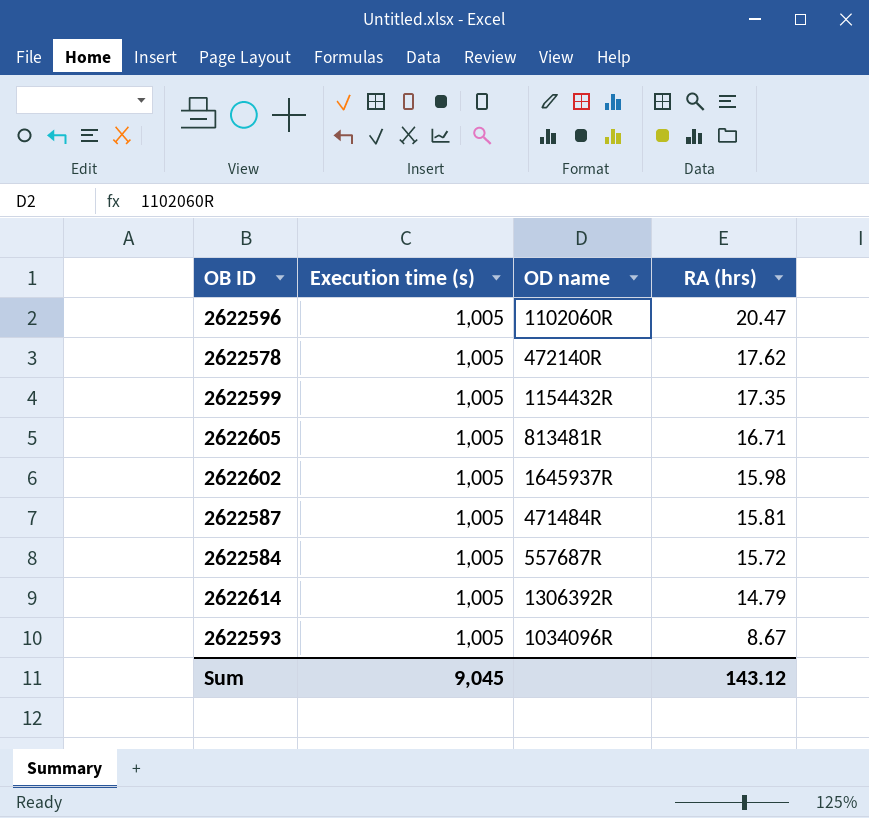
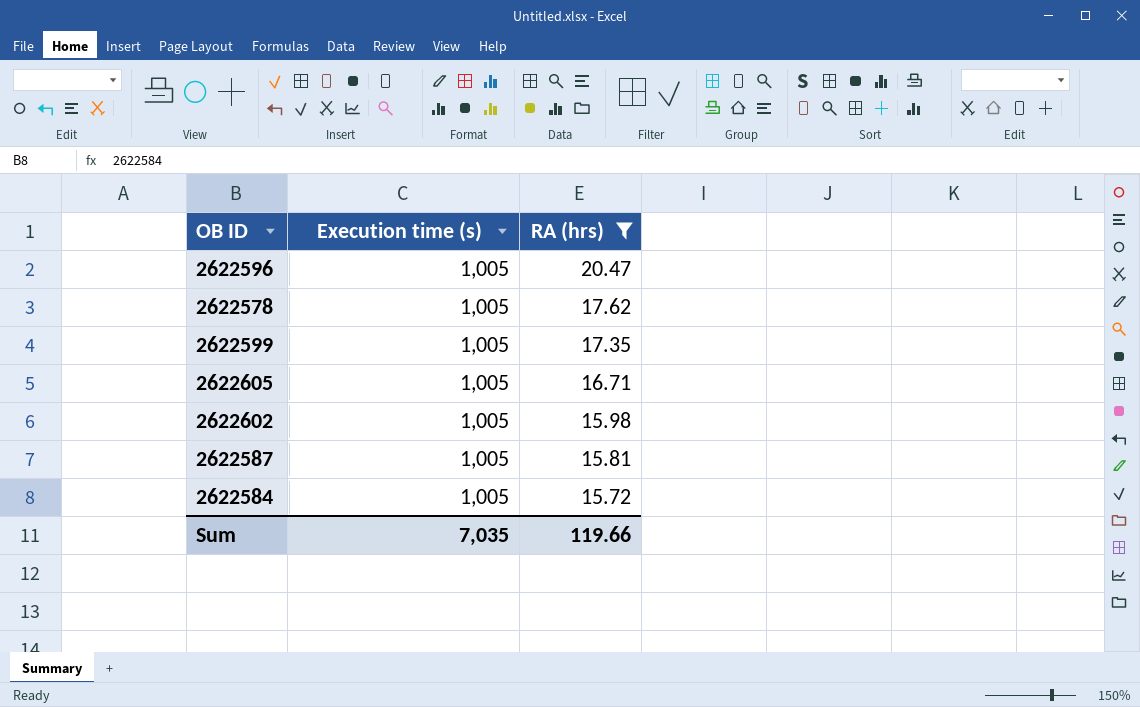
filter: none -> RA (hrs) >= 15.72
column OD name | position: 3 -> none
Sum | Execution time (s): 9,045 -> 7,035
Sum | RA (hrs): 143.12 -> 119.66

